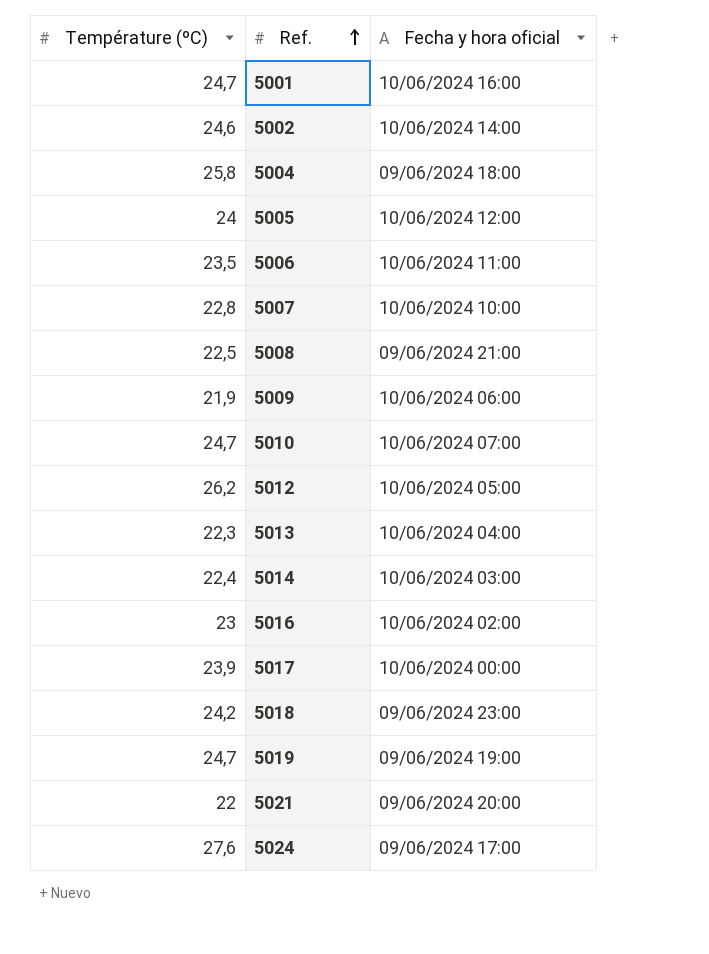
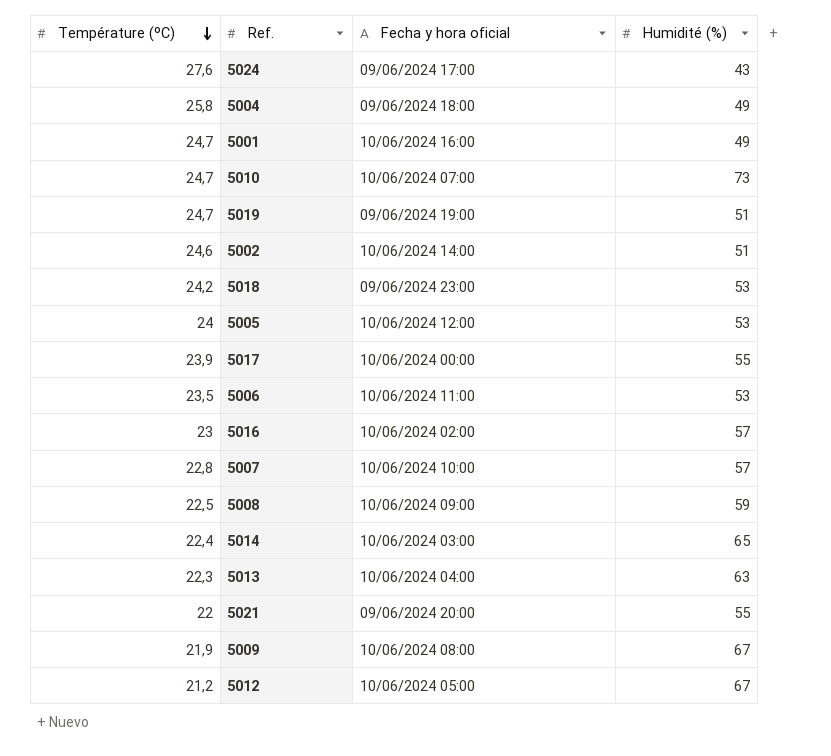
row order: Ref. ascending -> Température (ºC) descending
column Humidité (%) | position: none -> 4
5008 | Fecha y hora oficial: 09/06/2024 21:00 -> 10/06/2024 09:00
5009 | Fecha y hora oficial: 10/06/2024 06:00 -> 10/06/2024 08:00
5012 | Température (ºC): 26,2 -> 21,2

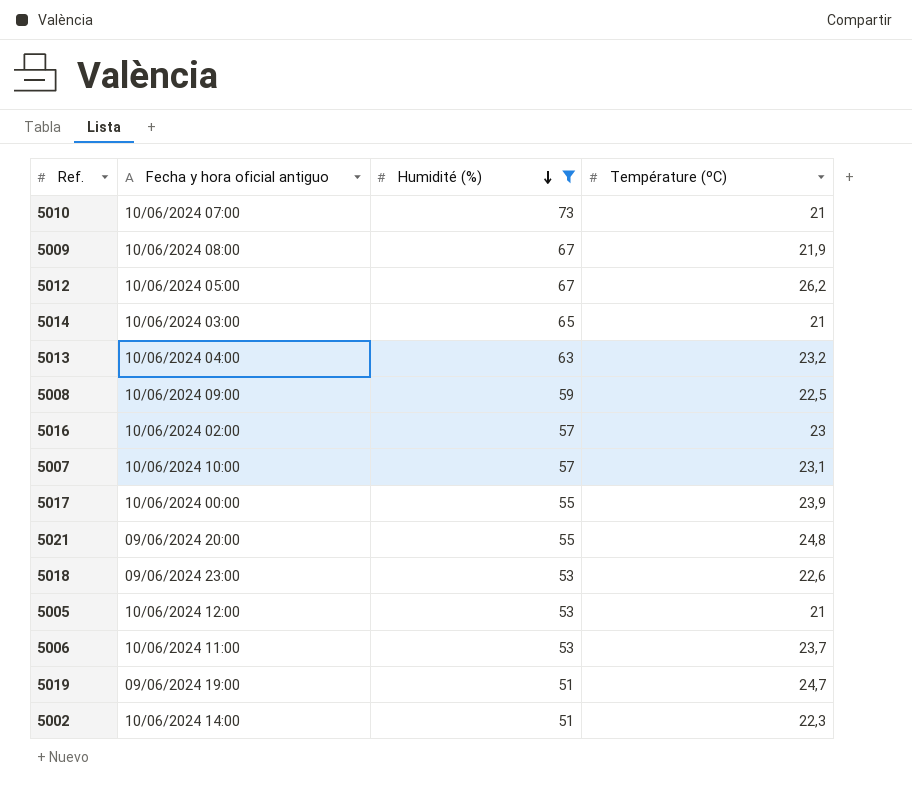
filter: none -> Humidité (%) >= 51
row order: Température (ºC) descending -> Humidité (%) descending
column name: Fecha y hora oficial -> Fecha y hora oficial antiguo
column Température (ºC) | position: 1 -> 4
5010 | Température (ºC): 24,7 -> 21
5012 | Température (ºC): 21,2 -> 26,2
5014 | Température (ºC): 22,4 -> 21
5013 | Température (ºC): 22,3 -> 23,2
5007 | Température (ºC): 22,8 -> 23,1
5021 | Température (ºC): 22 -> 24,8
5018 | Température (ºC): 24,2 -> 22,6
5005 | Température (ºC): 24 -> 21
5006 | Température (ºC): 23,5 -> 23,7
5002 | Température (ºC): 24,6 -> 22,3

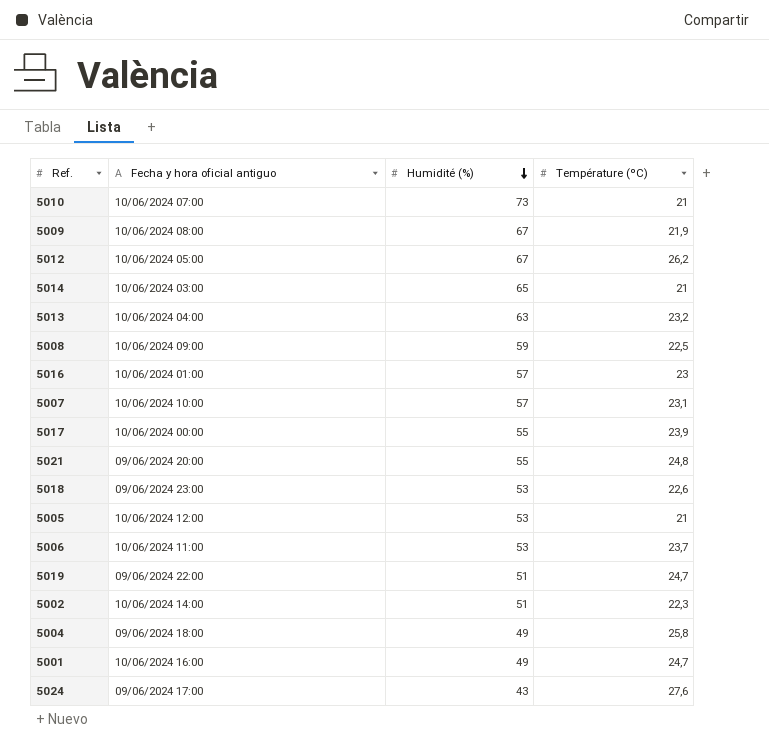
filter: Humidité (%) >= 51 -> none
5016 | Fecha y hora oficial antiguo: 10/06/2024 02:00 -> 10/06/2024 01:00
5019 | Fecha y hora oficial antiguo: 09/06/2024 19:00 -> 09/06/2024 22:00

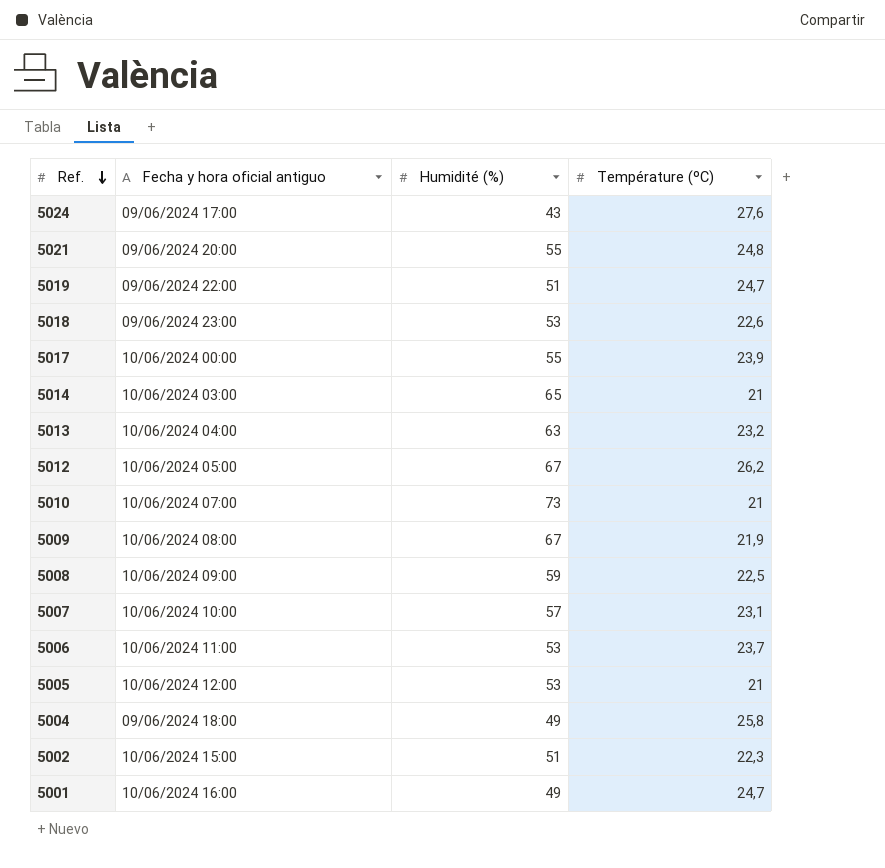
row order: Humidité (%) descending -> Ref. descending
row 5016: 10/06/2024 01:00 | 57 | 23 -> none
5002 | Fecha y hora oficial antiguo: 10/06/2024 14:00 -> 10/06/2024 15:00

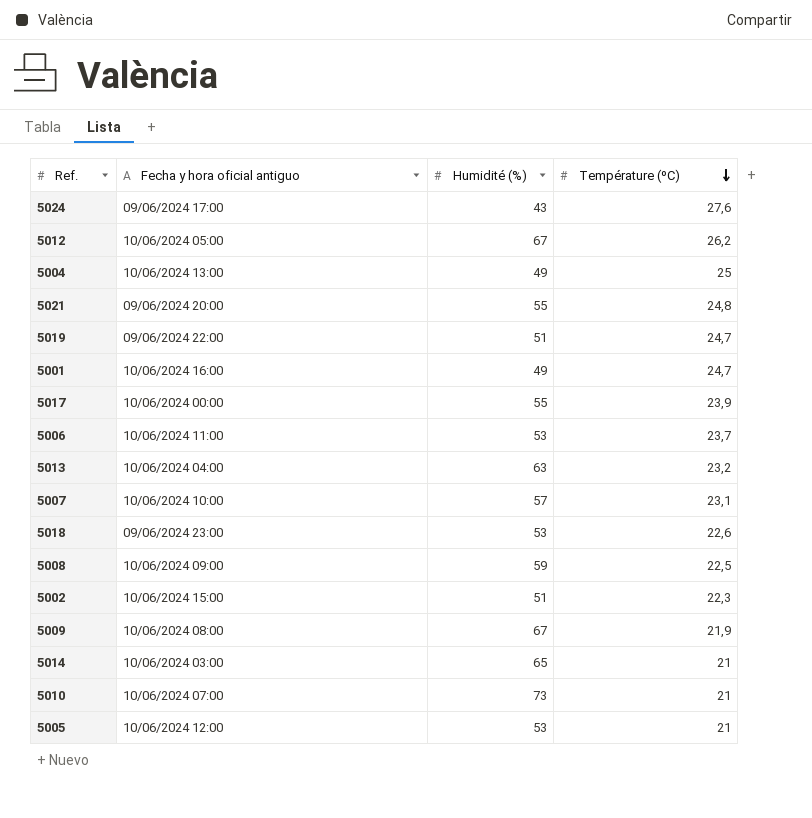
row order: Ref. descending -> Température (ºC) descending
5004 | Fecha y hora oficial antiguo: 09/06/2024 18:00 -> 10/06/2024 13:00
5004 | Température (ºC): 25,8 -> 25

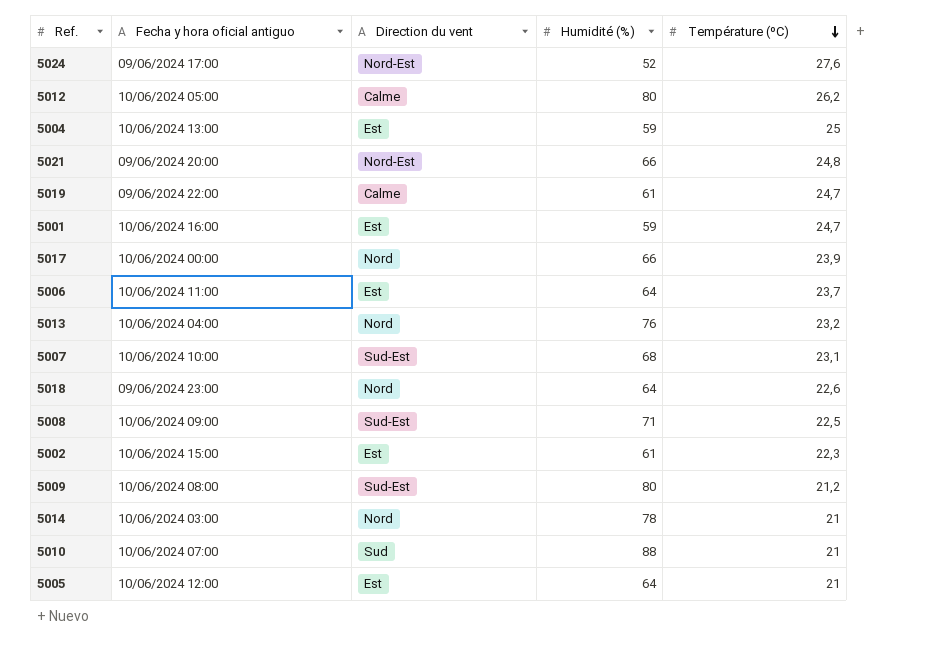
column Direction du vent | position: none -> 3
5024 | Humidité (%): 43 -> 52
5012 | Humidité (%): 67 -> 80
5004 | Humidité (%): 49 -> 59
5021 | Humidité (%): 55 -> 66
5019 | Humidité (%): 51 -> 61
5001 | Humidité (%): 49 -> 59
5017 | Humidité (%): 55 -> 66
5006 | Humidité (%): 53 -> 64
5013 | Humidité (%): 63 -> 76
5007 | Humidité (%): 57 -> 68
5018 | Humidité (%): 53 -> 64
5008 | Humidité (%): 59 -> 71
5002 | Humidité (%): 51 -> 61
5009 | Humidité (%): 67 -> 80
5009 | Température (ºC): 21,9 -> 21,2
5014 | Humidité (%): 65 -> 78
5010 | Humidité (%): 73 -> 88
5005 | Humidité (%): 53 -> 64

